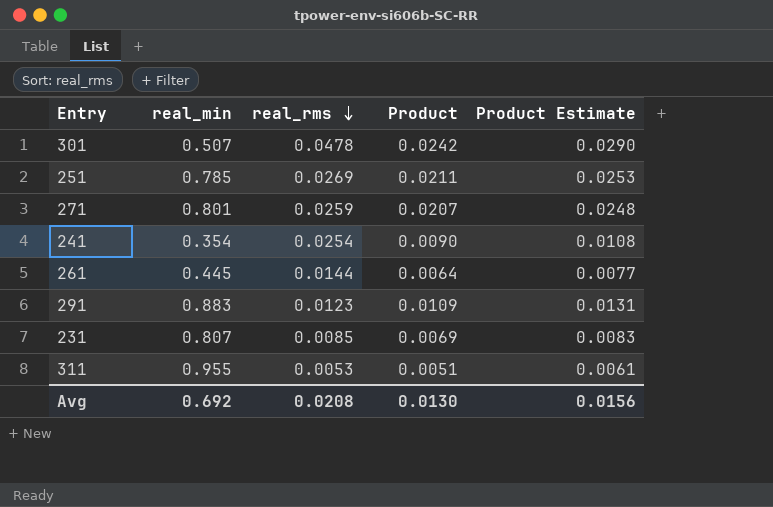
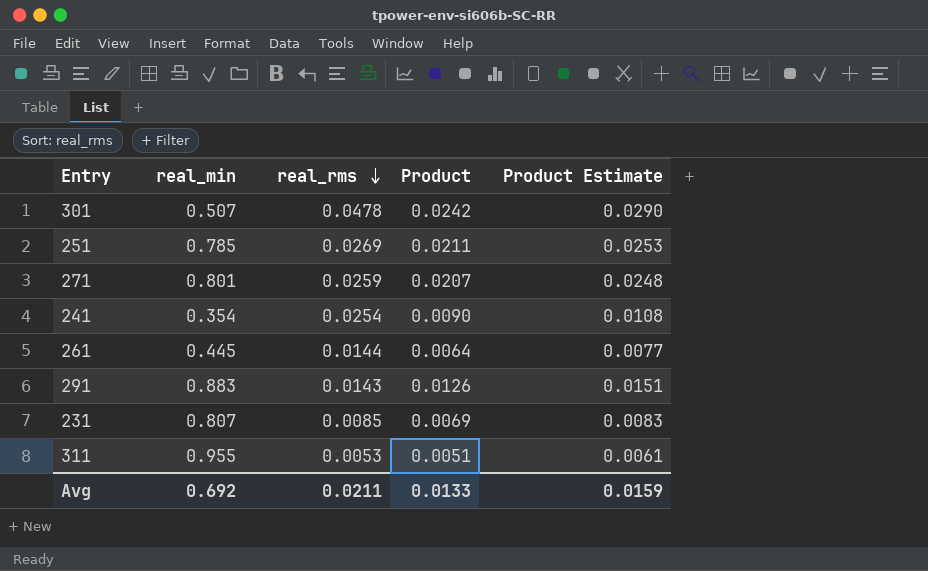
291 | real_rms: 0.0123 -> 0.0143
291 | Product: 0.0109 -> 0.0126
291 | Product Estimate: 0.0131 -> 0.0151
Avg | real_rms: 0.0208 -> 0.0211
Avg | Product: 0.0130 -> 0.0133
Avg | Product Estimate: 0.0156 -> 0.0159

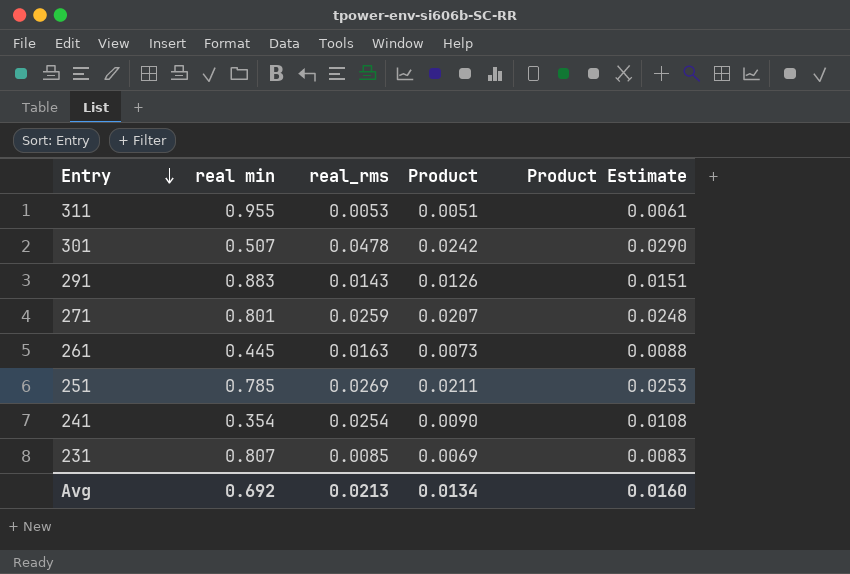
row order: real_rms descending -> Entry descending
column name: real_min -> real min
261 | real_rms: 0.0144 -> 0.0163
261 | Product: 0.0064 -> 0.0073
261 | Product Estimate: 0.0077 -> 0.0088
Avg | real_rms: 0.0211 -> 0.0213
Avg | Product: 0.0133 -> 0.0134
Avg | Product Estimate: 0.0159 -> 0.0160

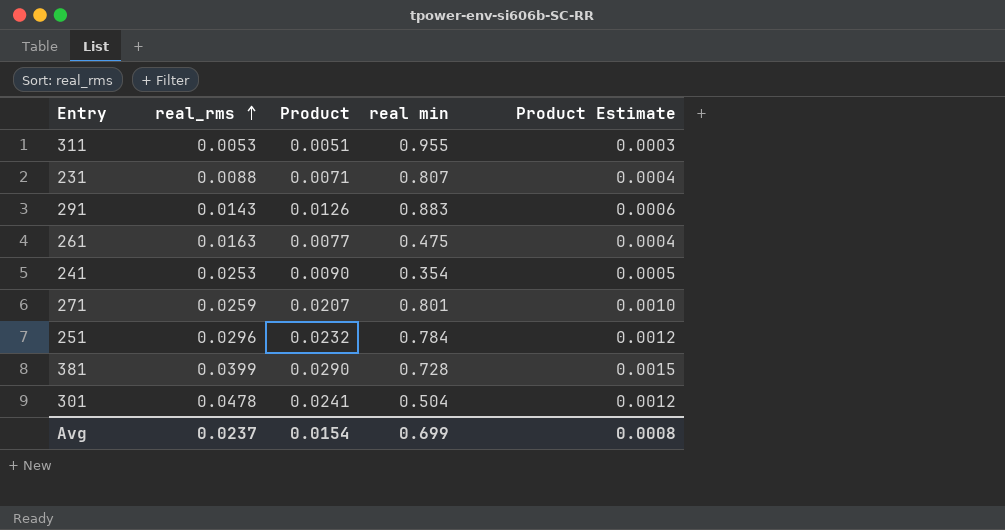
row order: Entry descending -> real_rms ascending
column real min | position: 2 -> 4
column Product Estimate | formula: [Product] * 1.2 -> [Product] * 0.05
231 | real_rms: 0.0085 -> 0.0088
231 | Product: 0.0069 -> 0.0071
261 | Product: 0.0073 -> 0.0077
261 | real min: 0.445 -> 0.475
241 | real_rms: 0.0254 -> 0.0253
251 | real_rms: 0.0269 -> 0.0296
251 | Product: 0.0211 -> 0.0232
251 | real min: 0.785 -> 0.784
row 381: none -> 0.0399 | 0.0290 | 0.728 | 0.0015
301 | Product: 0.0242 -> 0.0241
301 | real min: 0.507 -> 0.504
Avg | real_rms: 0.0213 -> 0.0237
Avg | Product: 0.0134 -> 0.0154
Avg | real min: 0.692 -> 0.699
Avg | Product Estimate: 0.0160 -> 0.0008

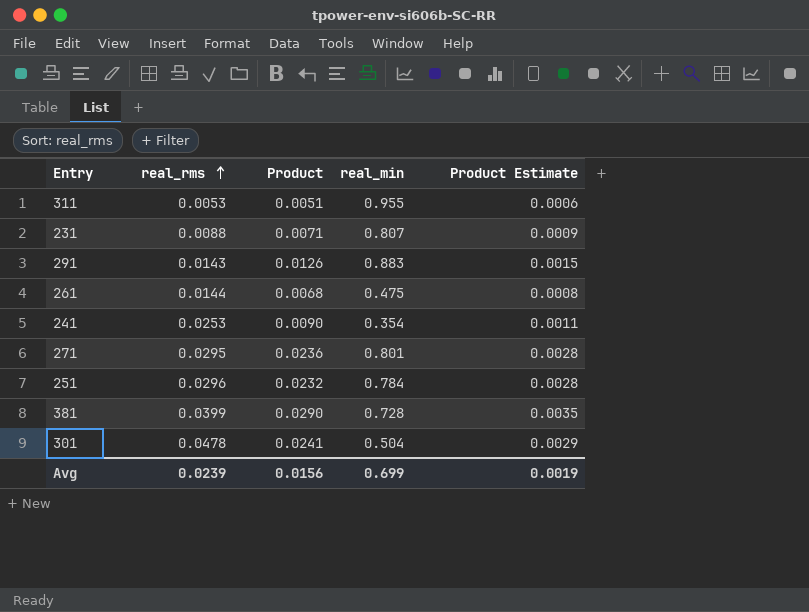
column name: real min -> real_min
column Product Estimate | formula: [Product] * 0.05 -> [Product] * 0.12
261 | real_rms: 0.0163 -> 0.0144
261 | Product: 0.0077 -> 0.0068
271 | real_rms: 0.0259 -> 0.0295
271 | Product: 0.0207 -> 0.0236
Avg | real_rms: 0.0237 -> 0.0239
Avg | Product: 0.0154 -> 0.0156
Avg | Product Estimate: 0.0008 -> 0.0019

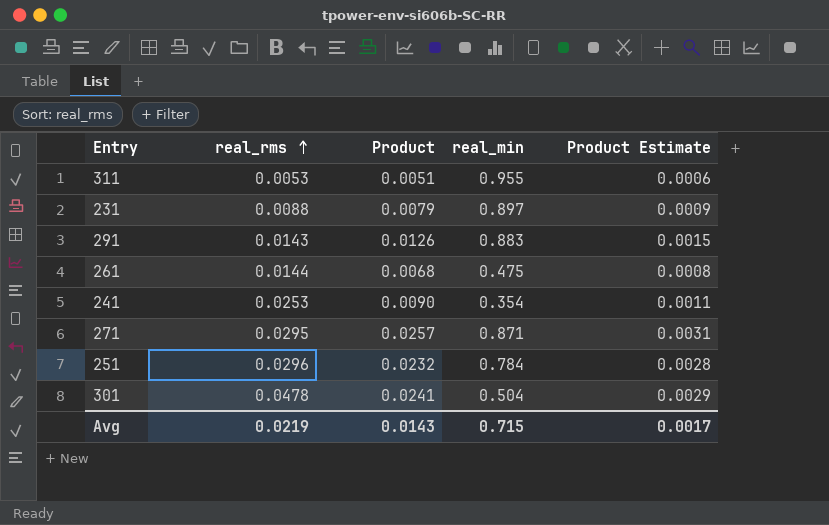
row 381: 0.0399 | 0.0290 | 0.728 | 0.0035 -> none
231 | Product: 0.0071 -> 0.0079
231 | real_min: 0.807 -> 0.897
271 | Product: 0.0236 -> 0.0257
271 | real_min: 0.801 -> 0.871
271 | Product Estimate: 0.0028 -> 0.0031
Avg | real_rms: 0.0239 -> 0.0219
Avg | Product: 0.0156 -> 0.0143
Avg | real_min: 0.699 -> 0.715
Avg | Product Estimate: 0.0019 -> 0.0017

